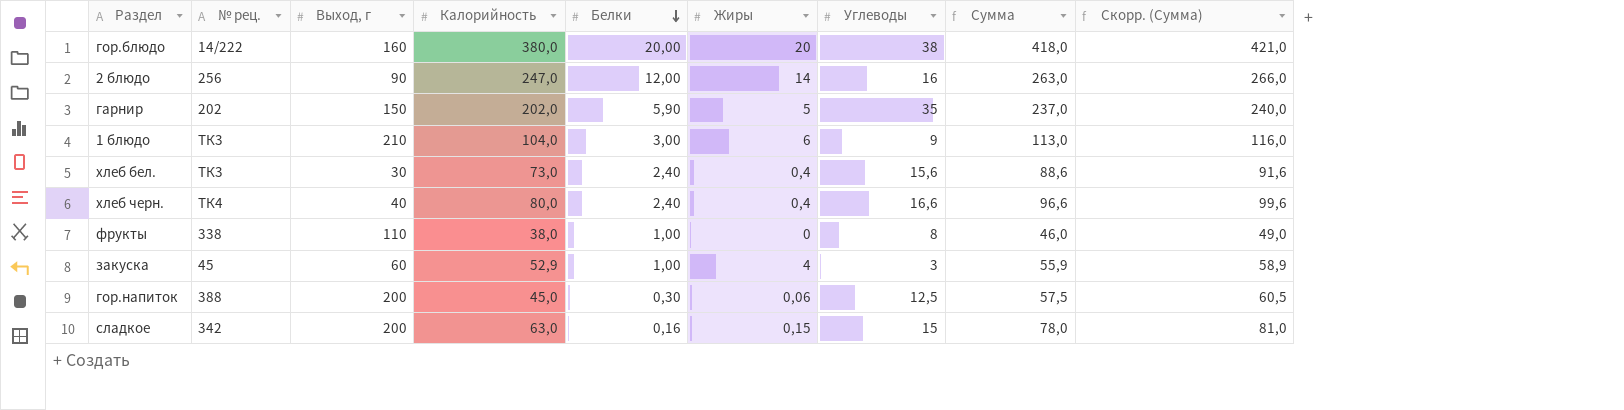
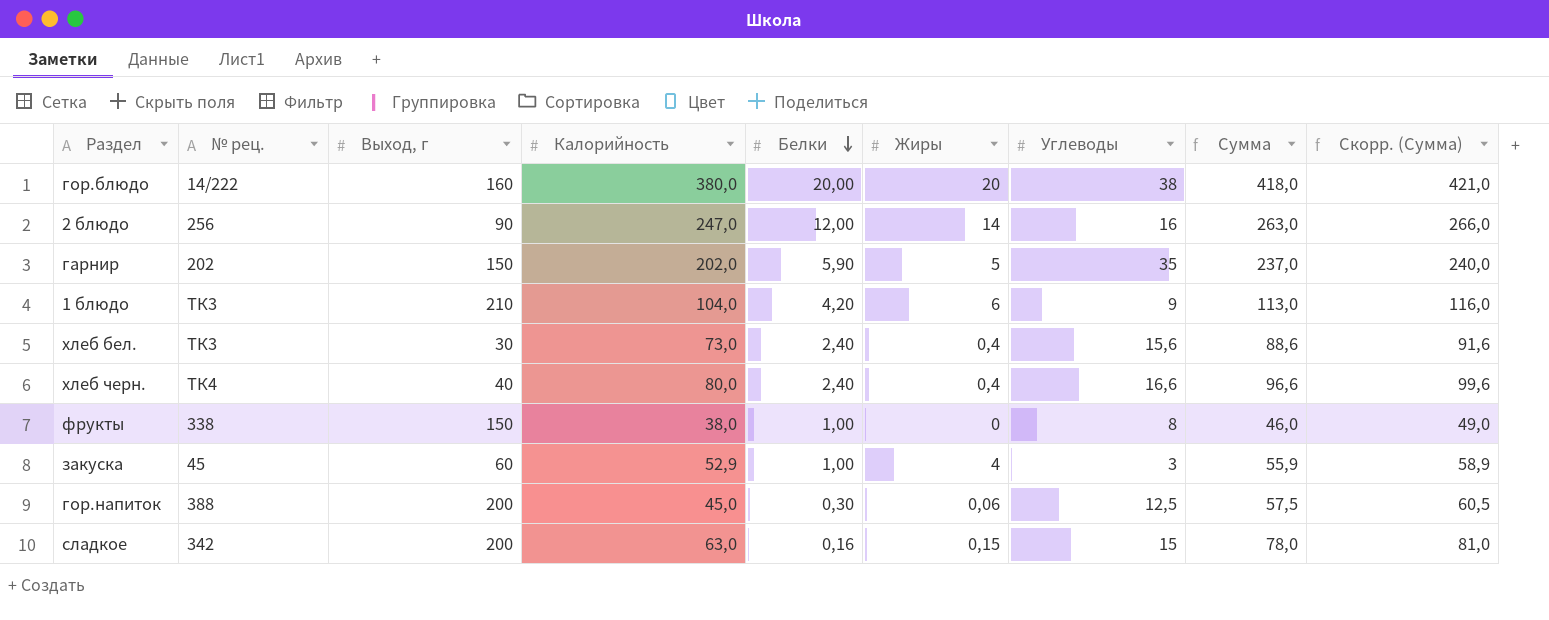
1 блюдо | Белки: 3,00 -> 4,20
фрукты | Выход, г: 110 -> 150

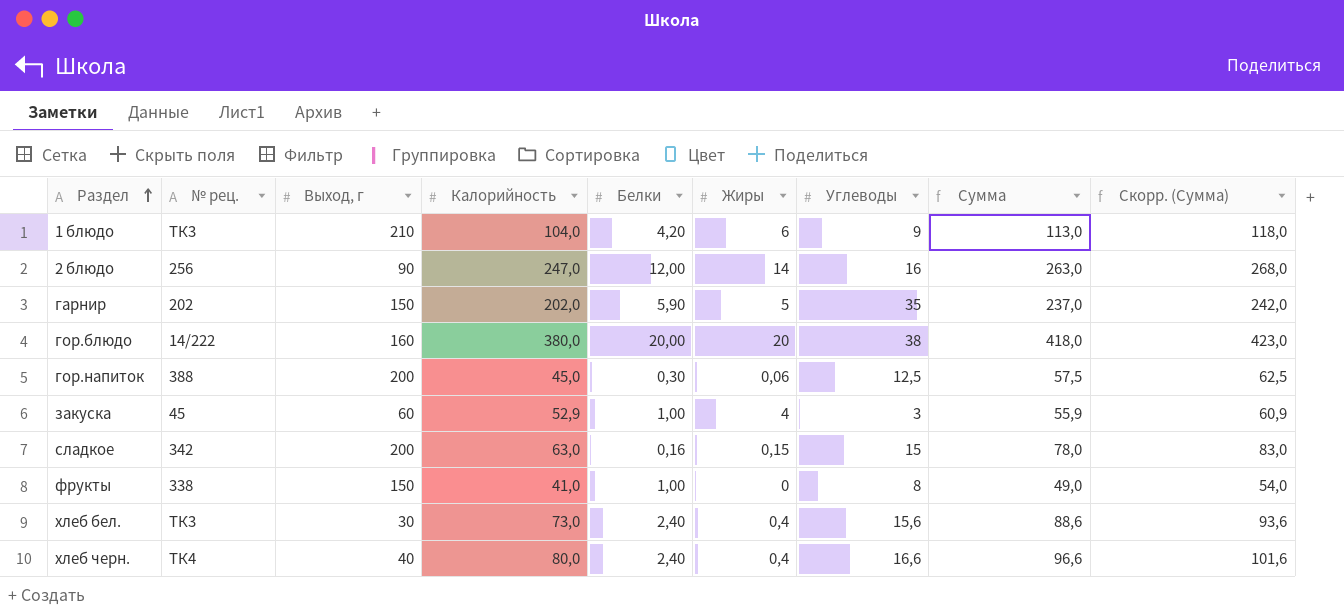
row order: Белки descending -> Раздел ascending
column Скорр. (Сумма) | formula: [Сумма] + 3 -> [Сумма] + 5
фрукты | Калорийность: 38,0 -> 41,0
фрукты | Сумма: 46,0 -> 49,0

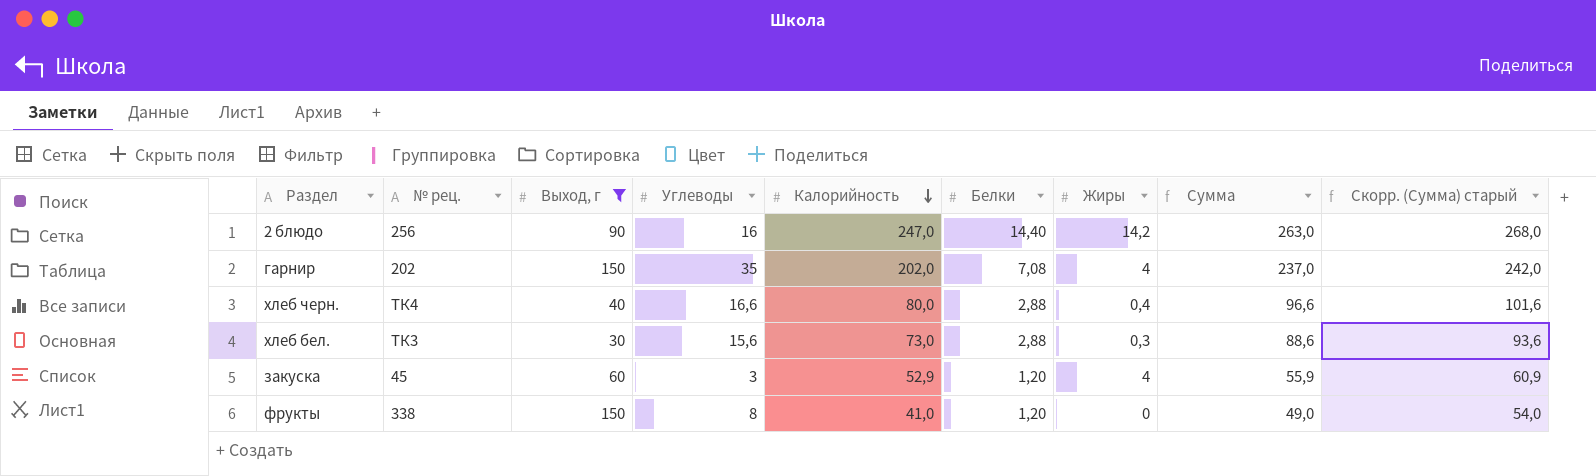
filter: none -> Выход, г <= 150
row order: Раздел ascending -> Калорийность descending
column Углеводы | position: 7 -> 4
column name: Скорр. (Сумма) -> Скорр. (Сумма) старый
2 блюдо | Белки: 12,00 -> 14,40
2 блюдо | Жиры: 14 -> 14,2
гарнир | Белки: 5,90 -> 7,08
гарнир | Жиры: 5 -> 4
хлеб черн. | Белки: 2,40 -> 2,88
хлеб бел. | Белки: 2,40 -> 2,88
хлеб бел. | Жиры: 0,4 -> 0,3
закуска | Белки: 1,00 -> 1,20
фрукты | Белки: 1,00 -> 1,20

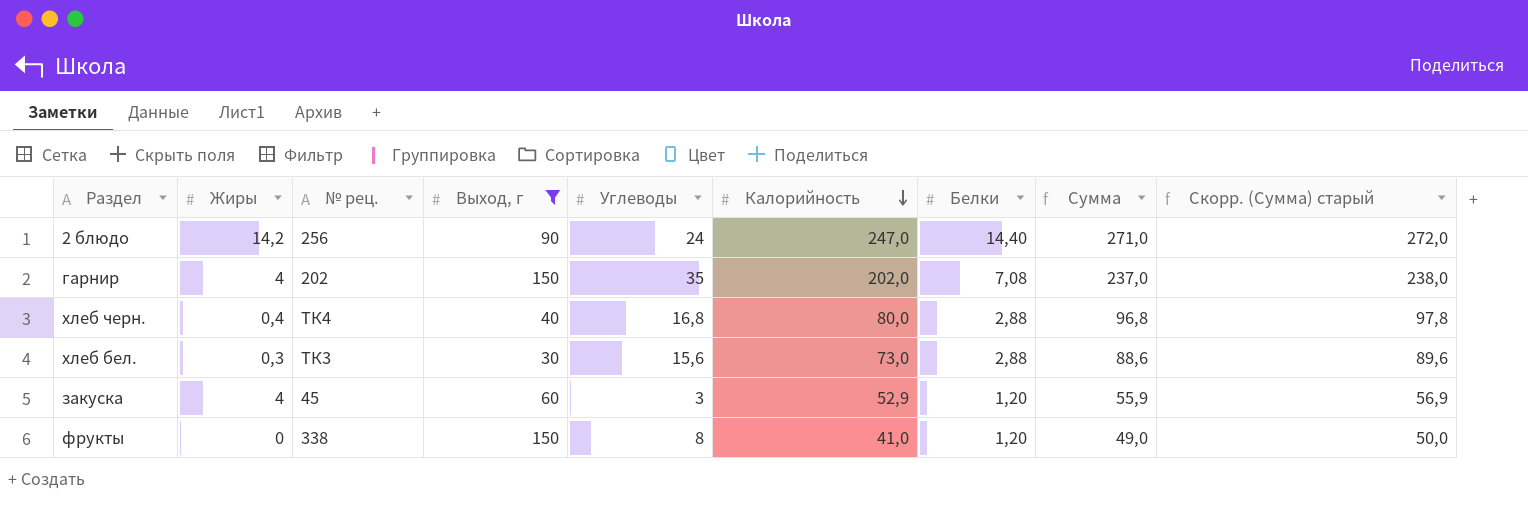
column Жиры | position: 7 -> 2
column Скорр. (Сумма) старый | formula: [Сумма] + 5 -> [Сумма] + 1
2 блюдо | Углеводы: 16 -> 24
2 блюдо | Сумма: 263,0 -> 271,0
хлеб черн. | Углеводы: 16,6 -> 16,8
хлеб черн. | Сумма: 96,6 -> 96,8

